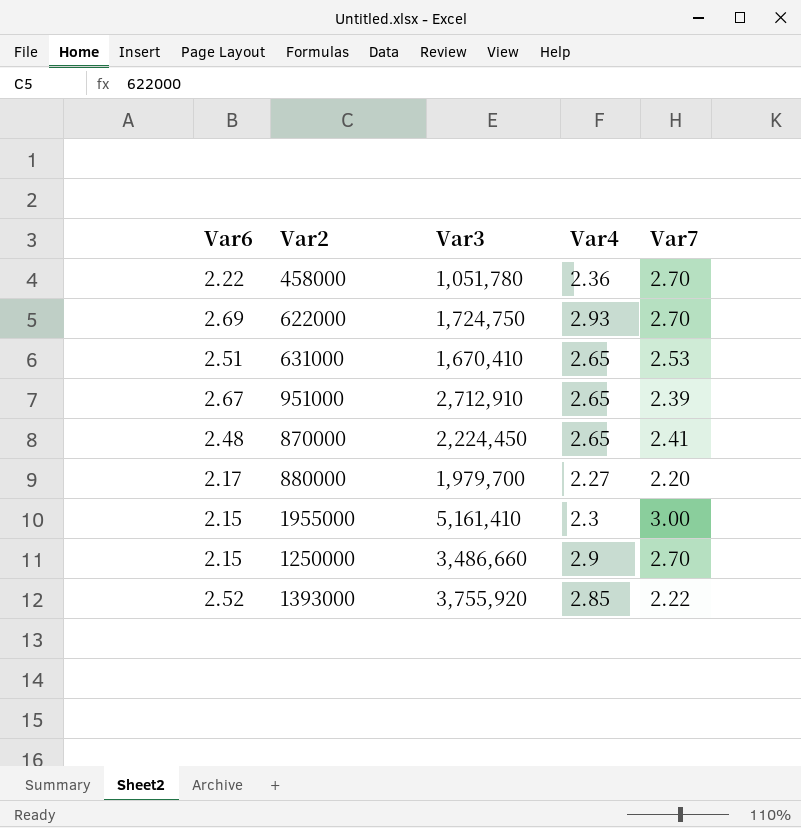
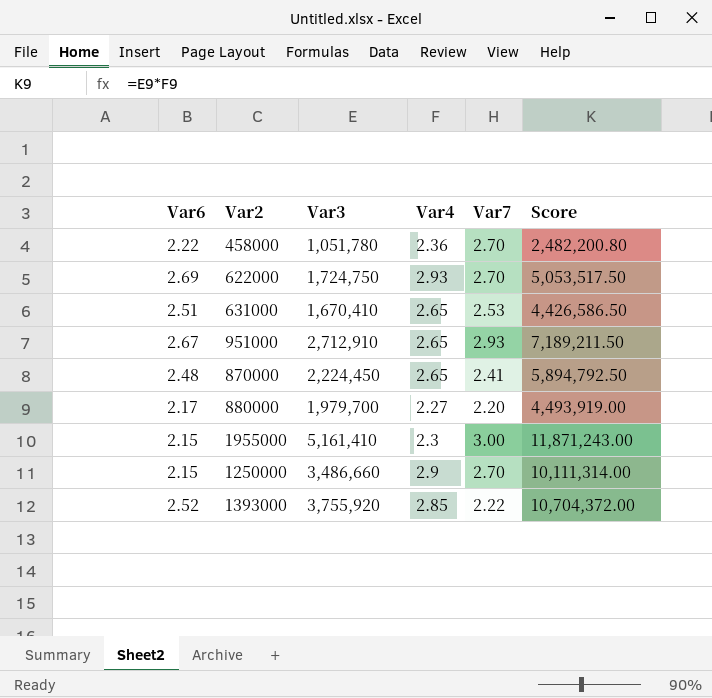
column Score | formula: none -> [Var3] * [Var4]
951000 | Var7: 2.39 -> 2.93

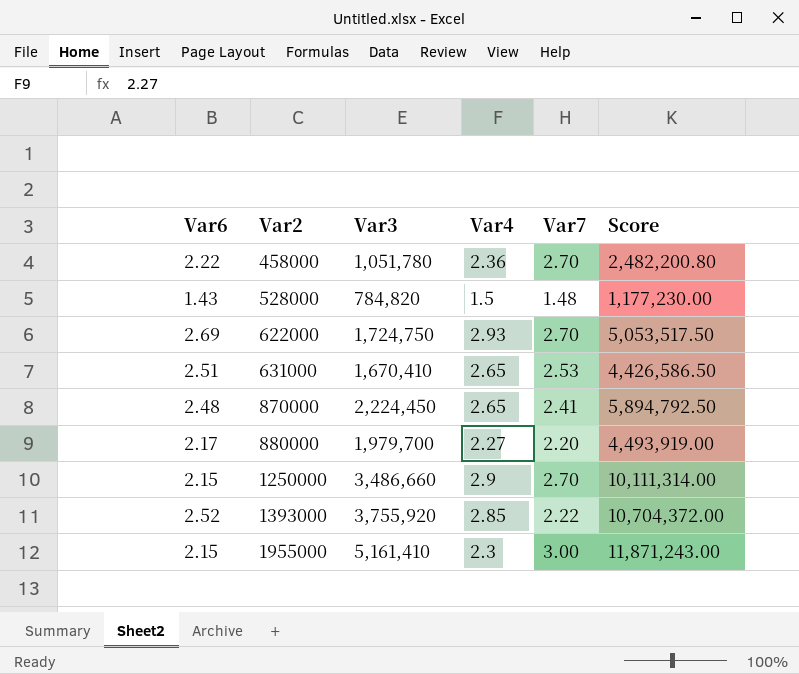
row order: none -> Var2 ascending
row 951000: 2.67 | 2,712,910 | 2.65 | 2.93 | 7,189,211.50 -> none
row 528000: none -> 1.43 | 784,820 | 1.5 | 1.48 | 1,177,230.00

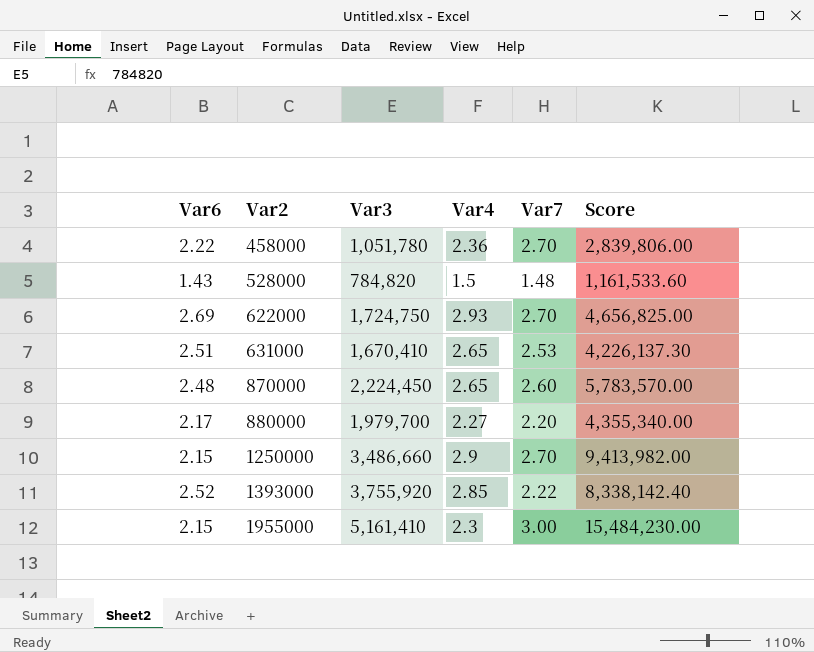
column Score | formula: [Var3] * [Var4] -> [Var3] * [Var7]
870000 | Var7: 2.41 -> 2.60

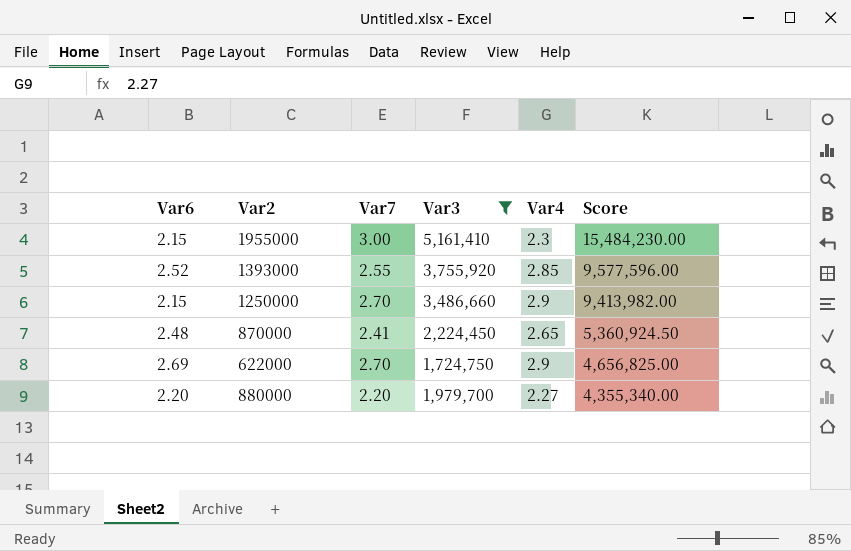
filter: none -> Var3 >= 1,724,750
row order: Var2 ascending -> Score descending
column Var7 | position: 5 -> 3
1393000 | Var7: 2.22 -> 2.55
1393000 | Score: 8,338,142.40 -> 9,577,596.00
870000 | Var7: 2.60 -> 2.41
870000 | Score: 5,783,570.00 -> 5,360,924.50
622000 | Var4: 2.93 -> 2.9
880000 | Var6: 2.17 -> 2.20

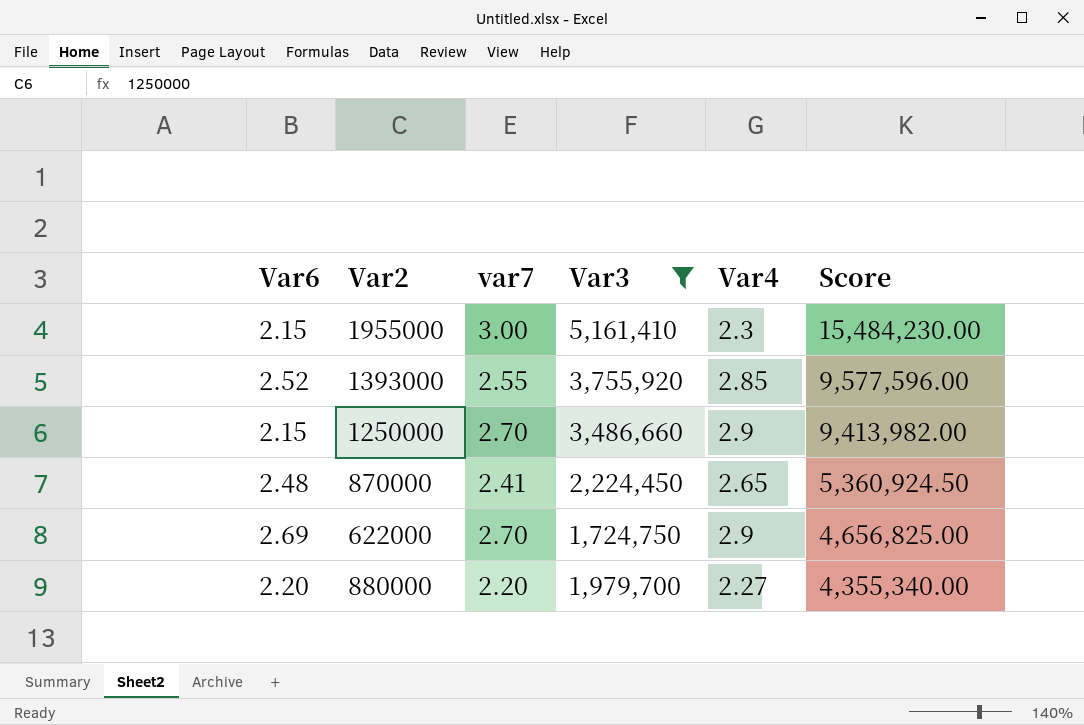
column name: Var7 -> var7

